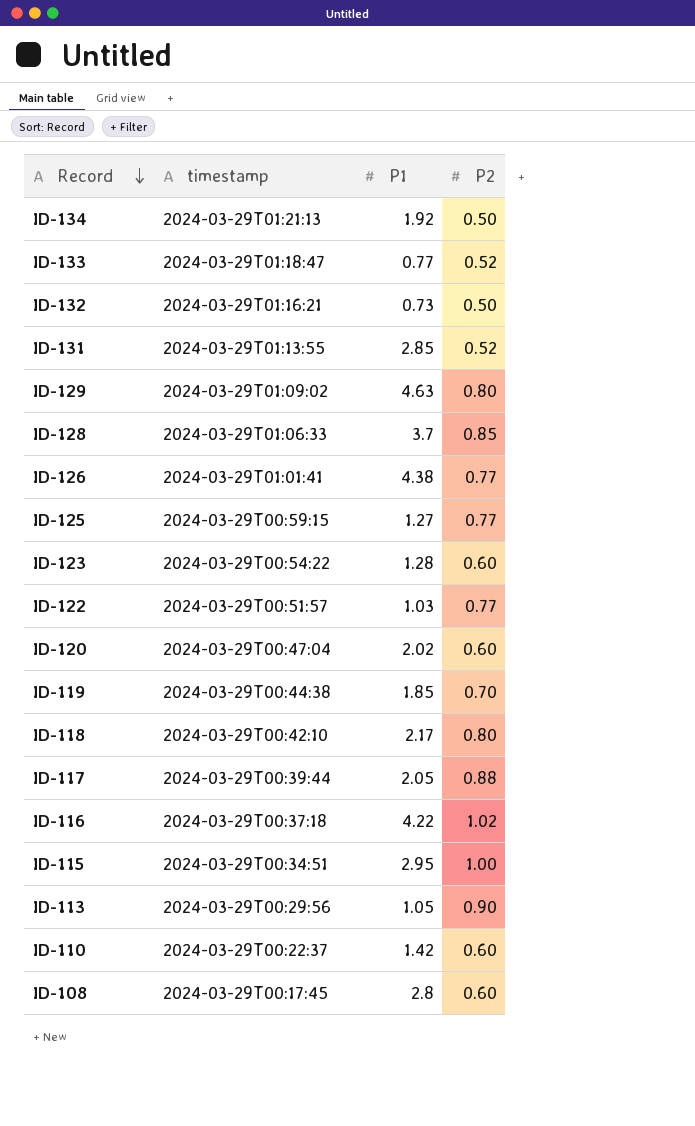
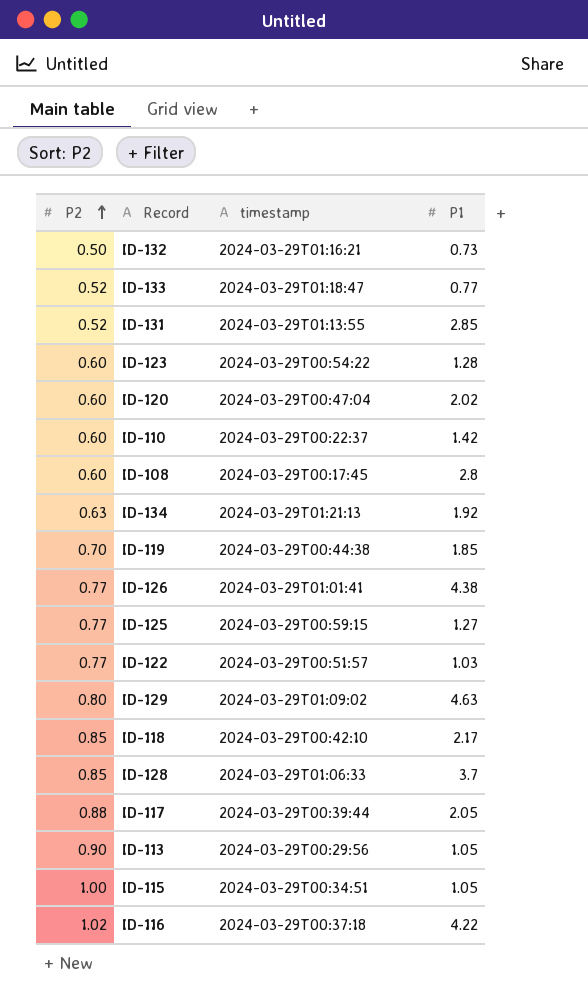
row order: Record descending -> P2 ascending
column P2 | position: 4 -> 1
ID-134 | P2: 0.50 -> 0.63
ID-118 | P2: 0.80 -> 0.85
ID-115 | P1: 2.95 -> 1.05

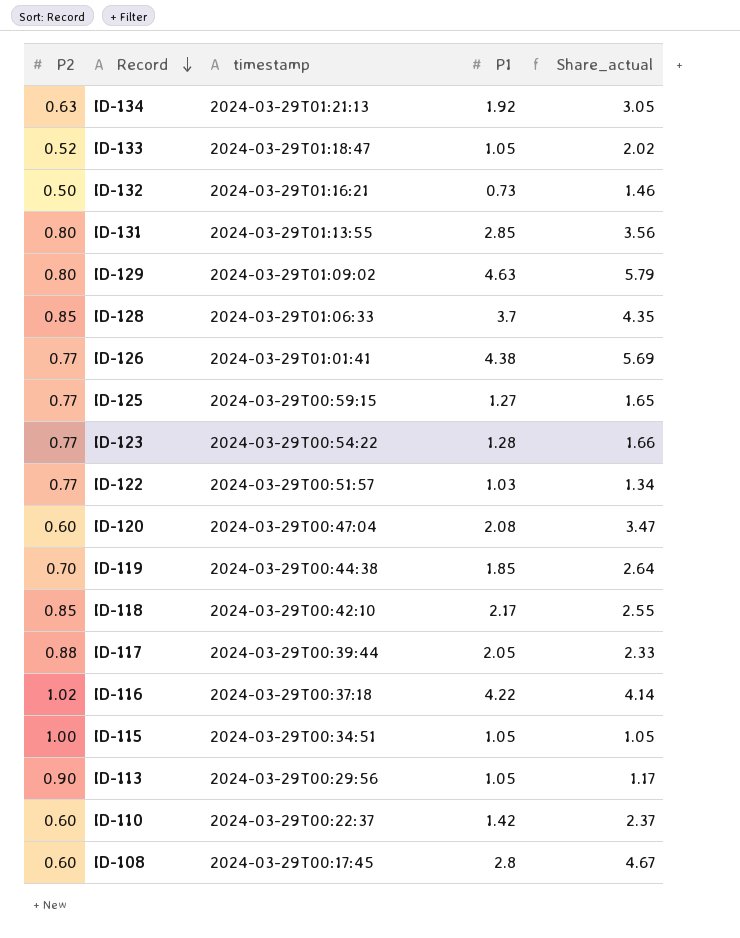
row order: P2 ascending -> Record descending
column Share_actual | formula: none -> [P1] / [P2]
ID-133 | P1: 0.77 -> 1.05
ID-131 | P2: 0.52 -> 0.80
ID-123 | P2: 0.60 -> 0.77
ID-120 | P1: 2.02 -> 2.08

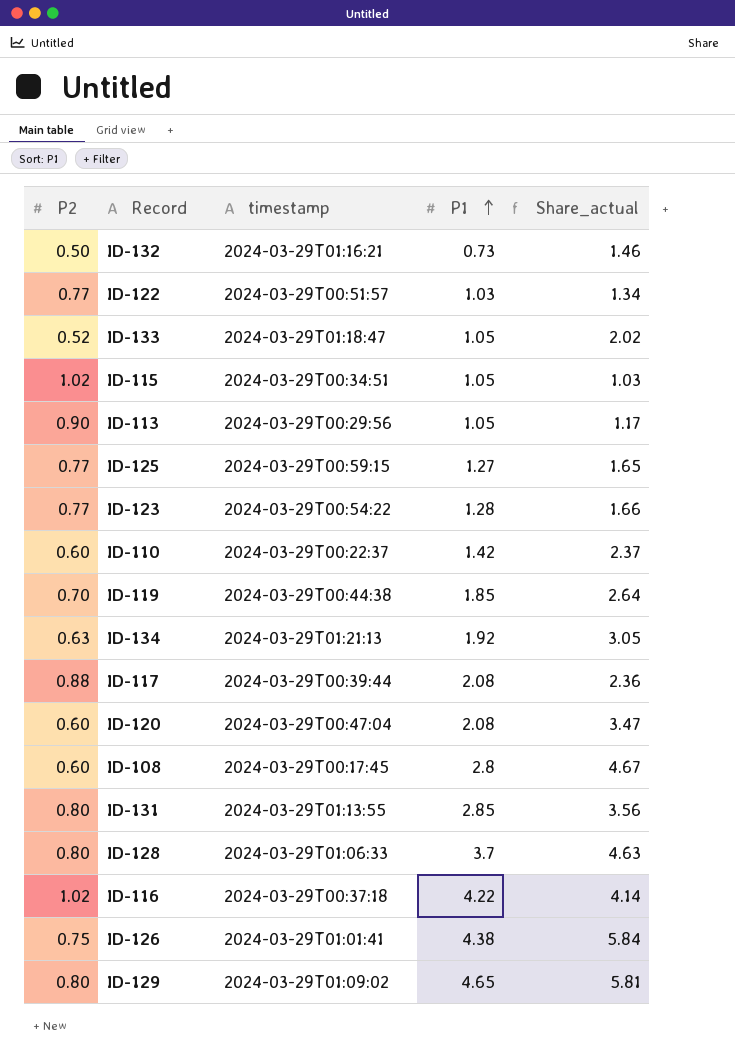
row order: Record descending -> P1 ascending
row ID-118: 0.85 | 2024-03-29T00:42:10 | 2.17 | 2.55 -> none
ID-115 | P2: 1.00 -> 1.02
ID-115 | Share_actual: 1.05 -> 1.03
ID-117 | P1: 2.05 -> 2.08
ID-117 | Share_actual: 2.33 -> 2.36
ID-128 | P2: 0.85 -> 0.80
ID-128 | Share_actual: 4.35 -> 4.63
ID-126 | P2: 0.77 -> 0.75
ID-126 | Share_actual: 5.69 -> 5.84
ID-129 | P1: 4.63 -> 4.65
ID-129 | Share_actual: 5.79 -> 5.81

